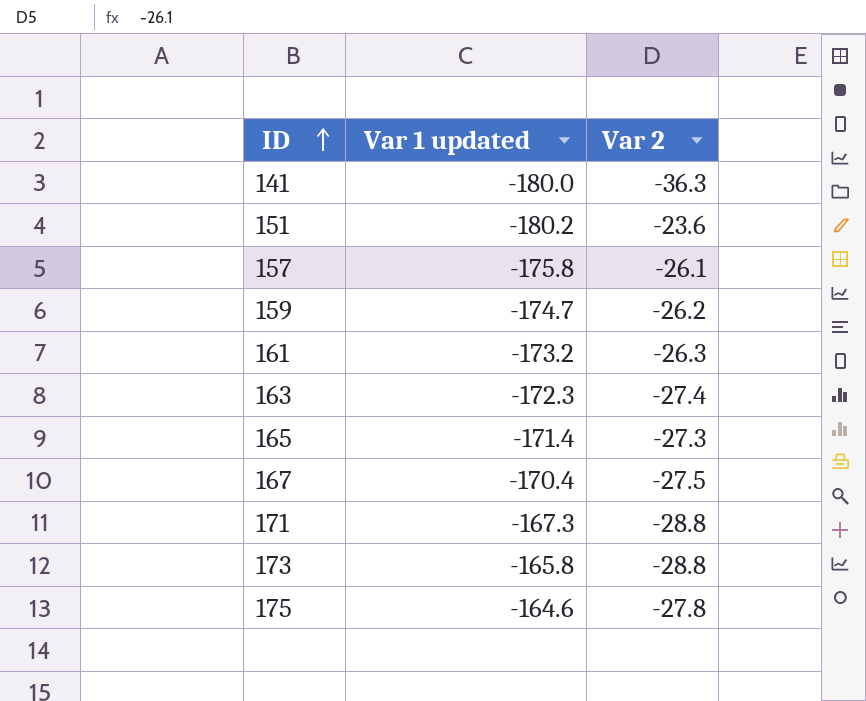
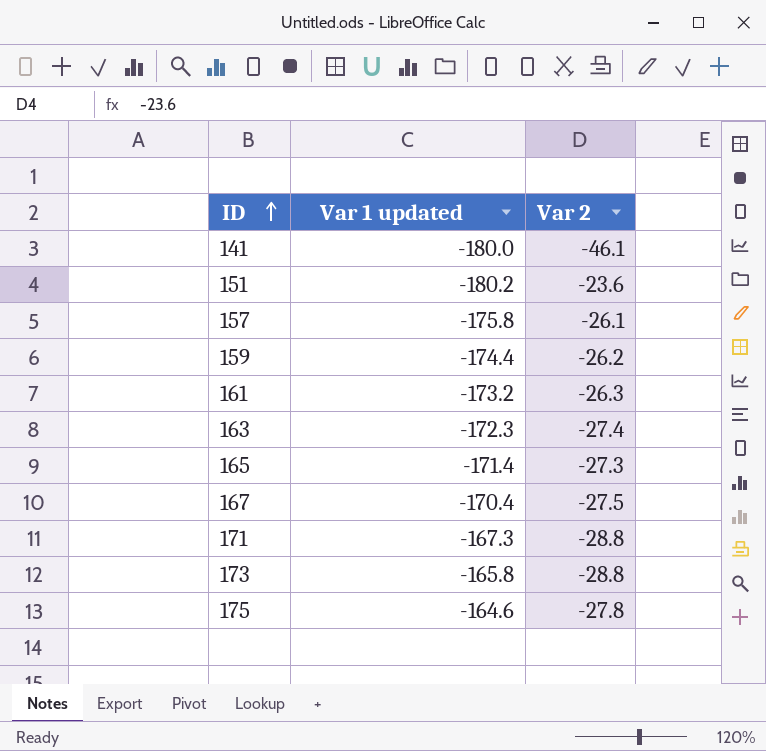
141 | Var 2: -36.3 -> -46.1
159 | Var 1 updated: -174.7 -> -174.4

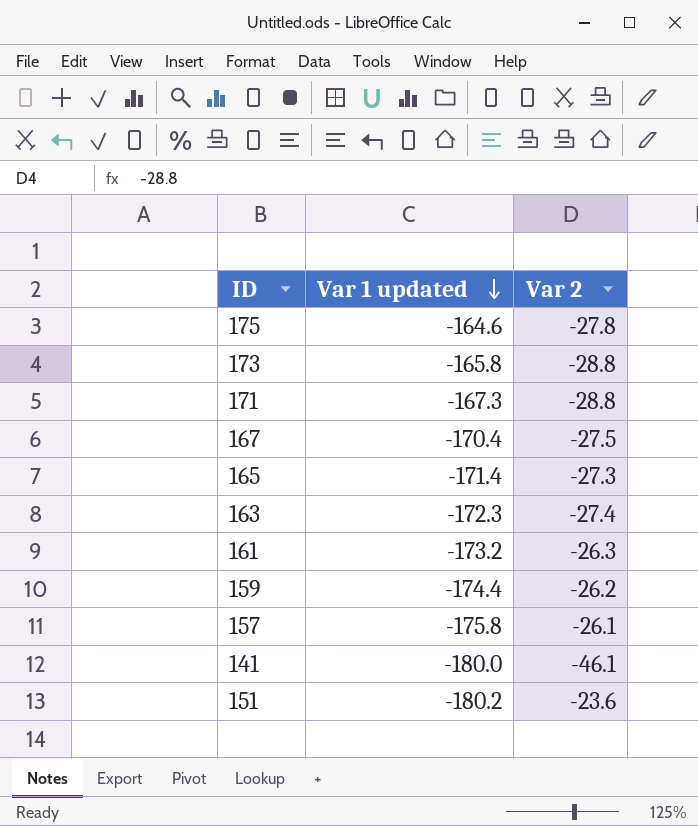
row order: ID ascending -> Var 1 updated descending

